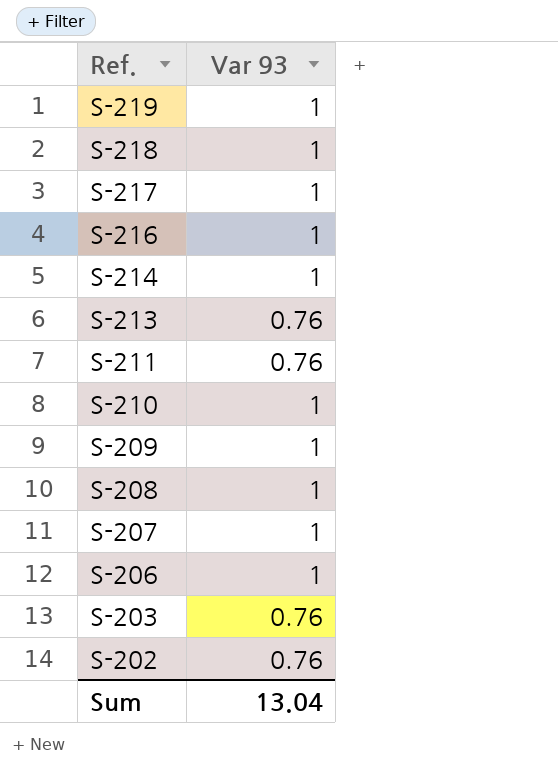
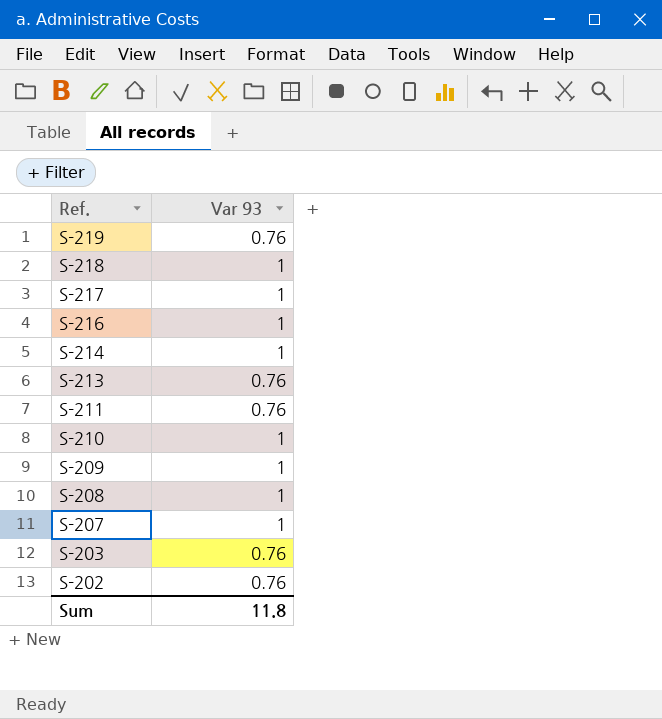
row S-206: 1 -> none
S-219 | Var 93: 1 -> 0.76
Sum | Var 93: 13.04 -> 11.8

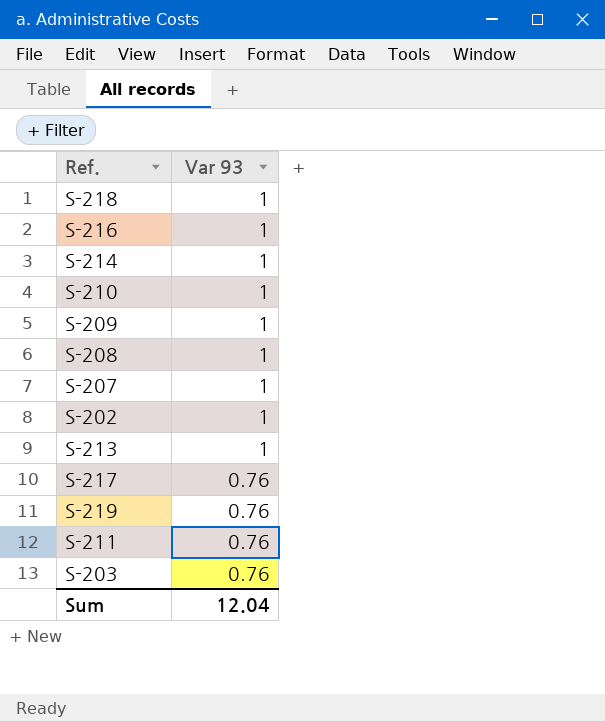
row order: Ref. descending -> Var 93 descending
S-202 | Var 93: 0.76 -> 1
S-213 | Var 93: 0.76 -> 1
S-217 | Var 93: 1 -> 0.76
Sum | Var 93: 11.8 -> 12.04

